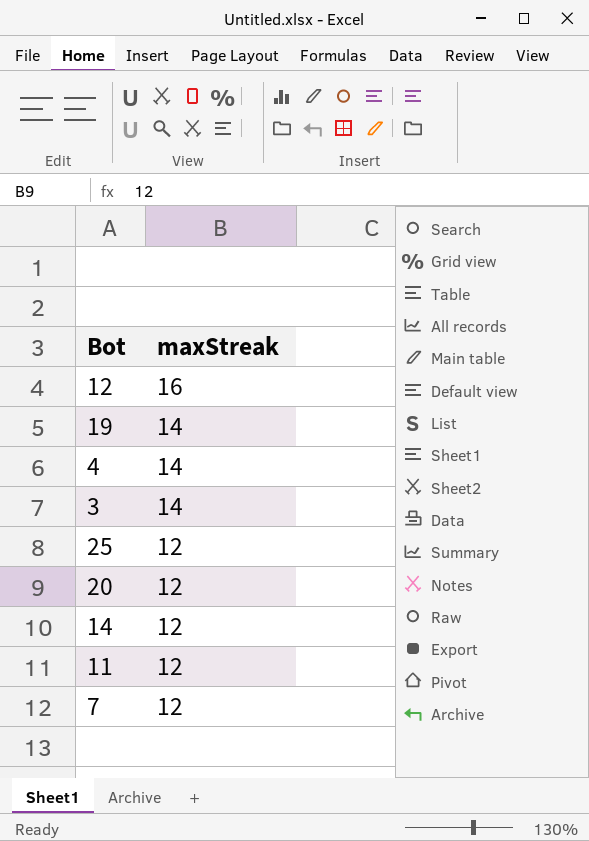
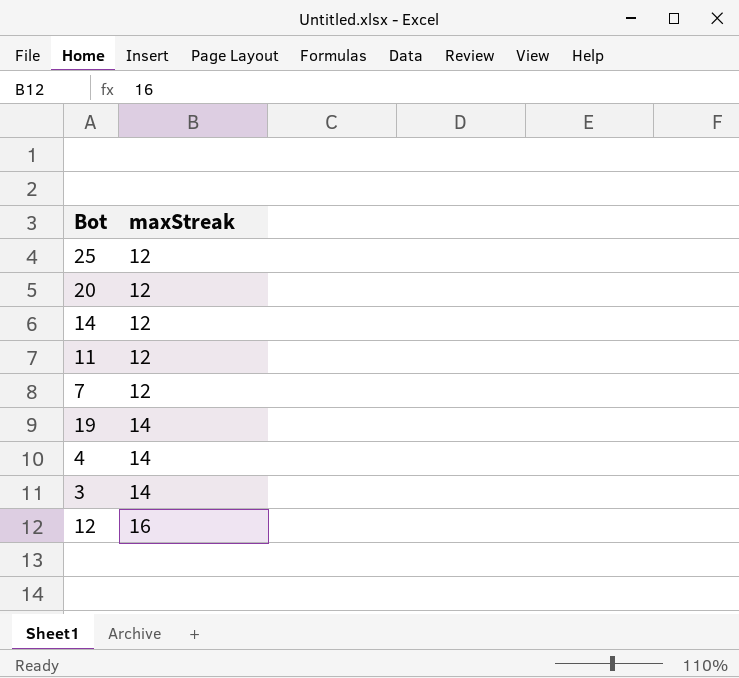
row order: maxStreak descending -> maxStreak ascending

